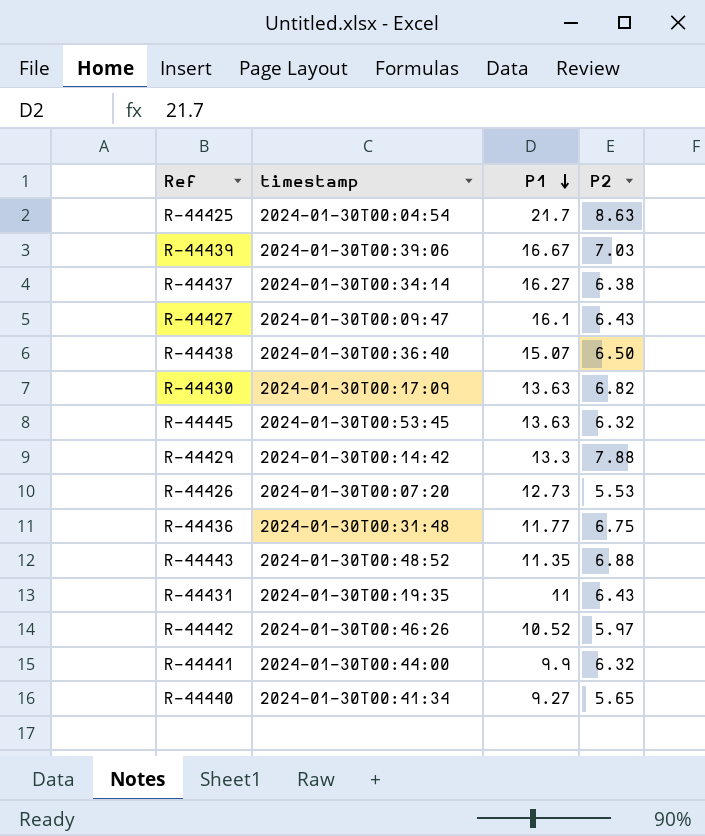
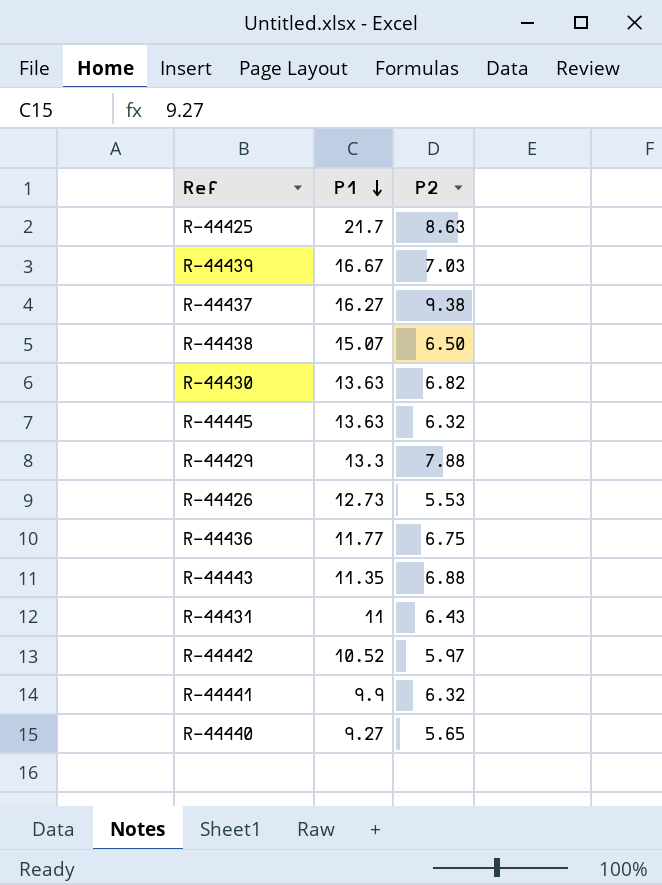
column timestamp | position: 2 -> none
row R-44427: 2024-01-30T00:09:47 | 16.1 | 6.43 -> none
R-44437 | P2: 6.38 -> 9.38

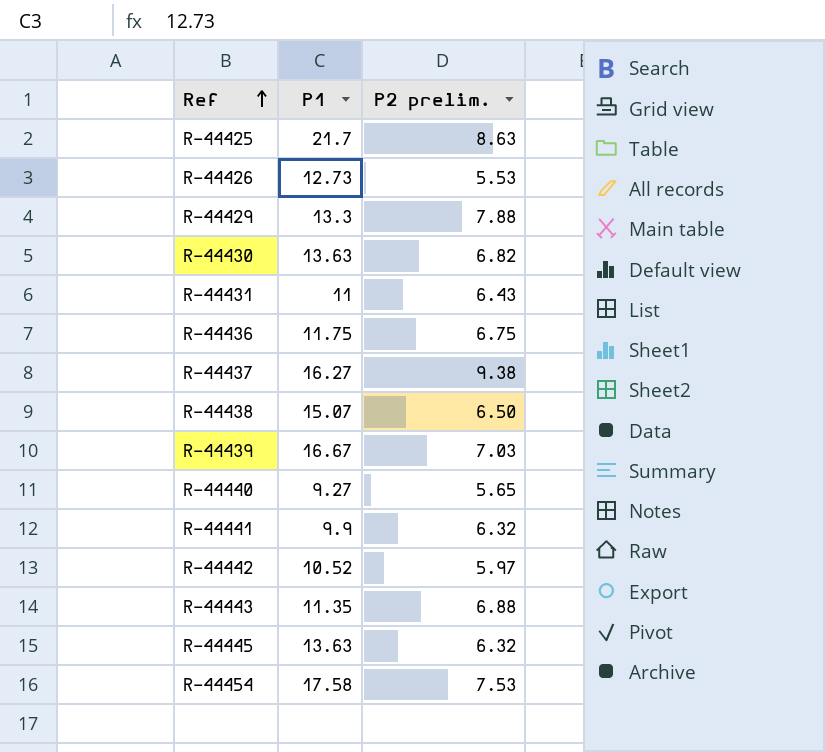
row order: P1 descending -> Ref ascending
column name: P2 -> P2 prelim.
R-44436 | P1: 11.77 -> 11.75
row R-44454: none -> 17.58 | 7.53

